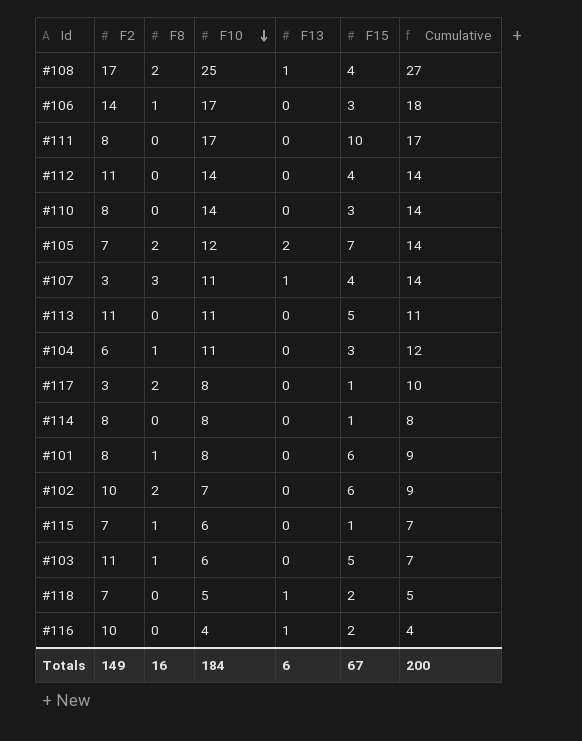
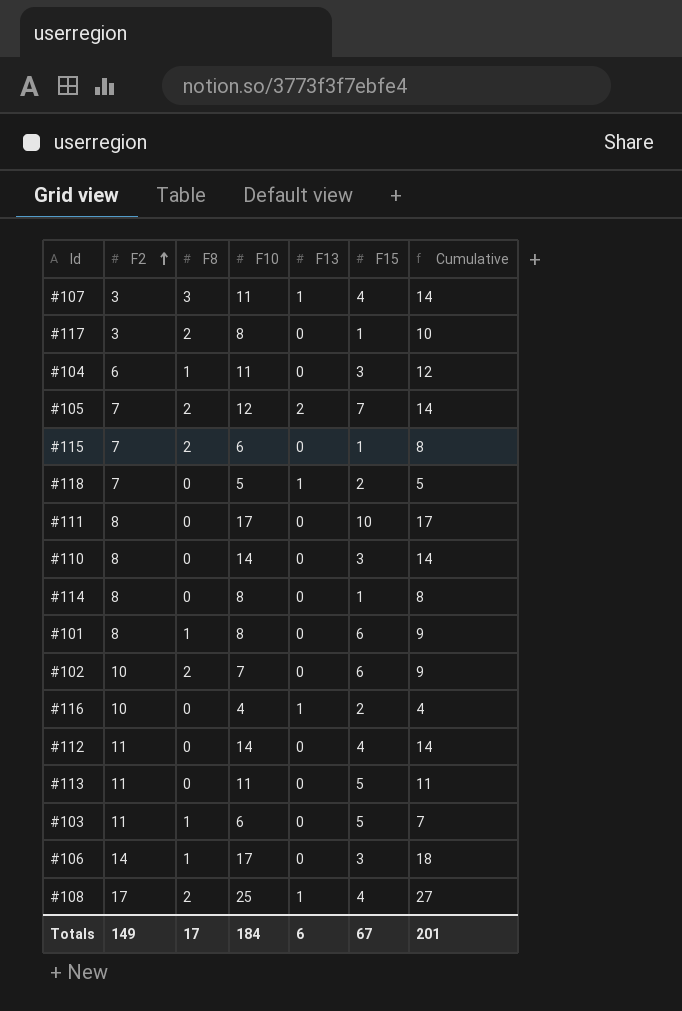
row order: F10 descending -> F2 ascending
#115 | F8: 1 -> 2
#115 | Cumulative: 7 -> 8
Totals | F8: 16 -> 17
Totals | Cumulative: 200 -> 201

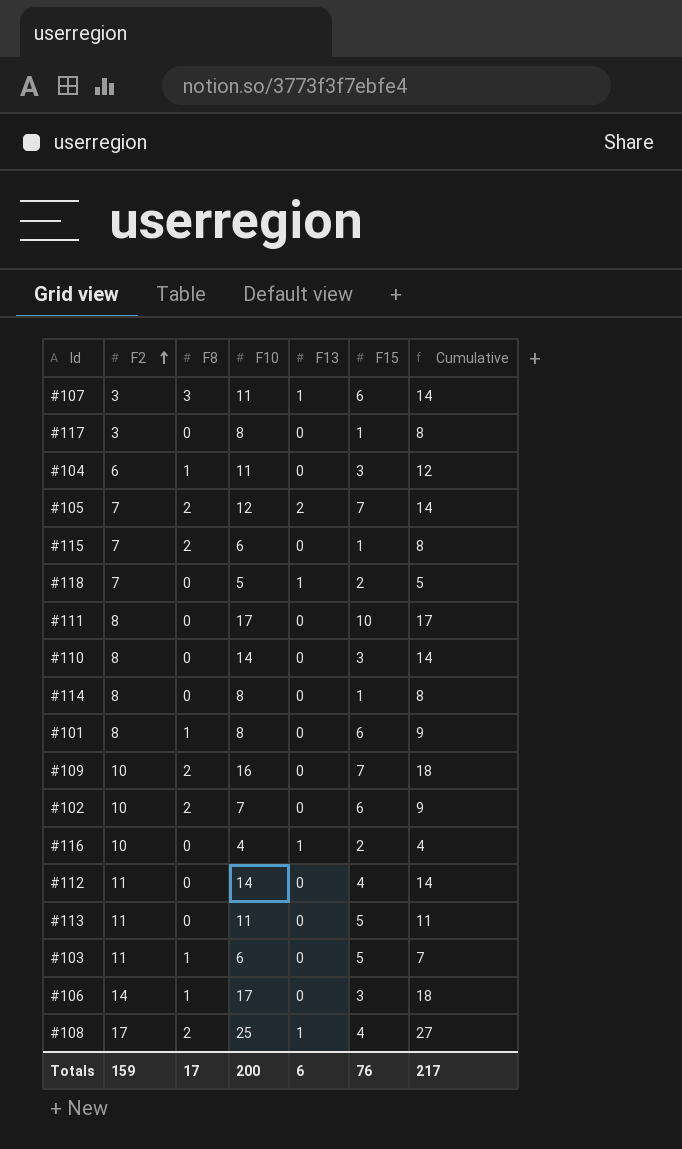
#107 | F15: 4 -> 6
#117 | F8: 2 -> 0
#117 | Cumulative: 10 -> 8
row #109: none -> 10 | 2 | 16 | 0 | 7 | 18
Totals | F2: 149 -> 159
Totals | F10: 184 -> 200
Totals | F15: 67 -> 76
Totals | Cumulative: 201 -> 217

